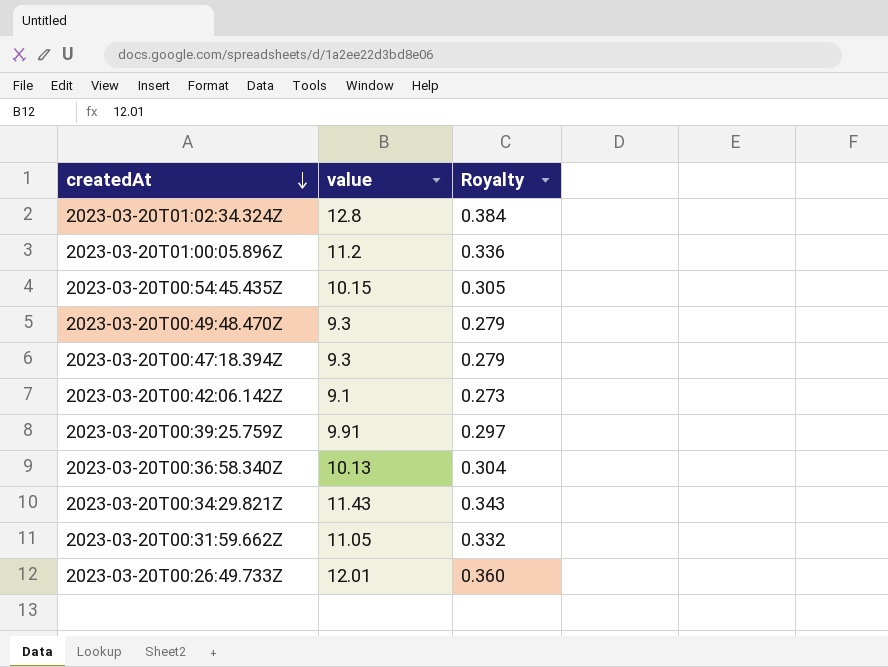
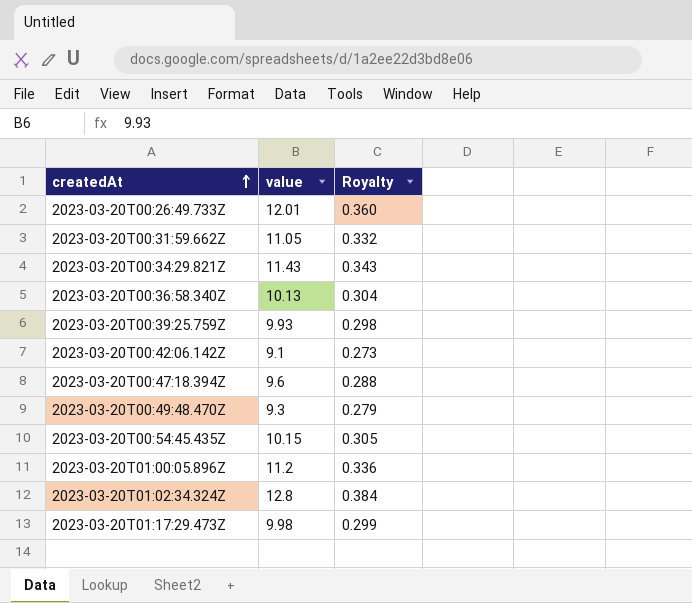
row order: createdAt descending -> createdAt ascending
2023-03-20T00:39:25.759Z | value: 9.91 -> 9.93
2023-03-20T00:39:25.759Z | Royalty: 0.297 -> 0.298
2023-03-20T00:47:18.394Z | value: 9.3 -> 9.6
2023-03-20T00:47:18.394Z | Royalty: 0.279 -> 0.288
row 2023-03-20T01:17:29.473Z: none -> 9.98 | 0.299

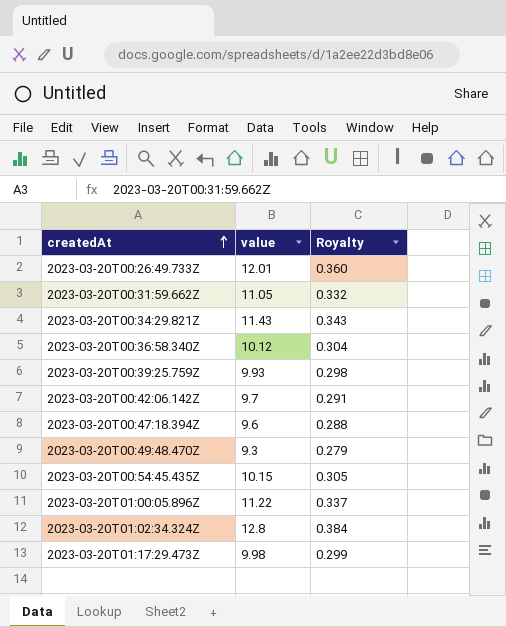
2023-03-20T00:36:58.340Z | value: 10.13 -> 10.12
2023-03-20T00:42:06.142Z | value: 9.1 -> 9.7
2023-03-20T00:42:06.142Z | Royalty: 0.273 -> 0.291
2023-03-20T01:00:05.896Z | value: 11.2 -> 11.22
2023-03-20T01:00:05.896Z | Royalty: 0.336 -> 0.337

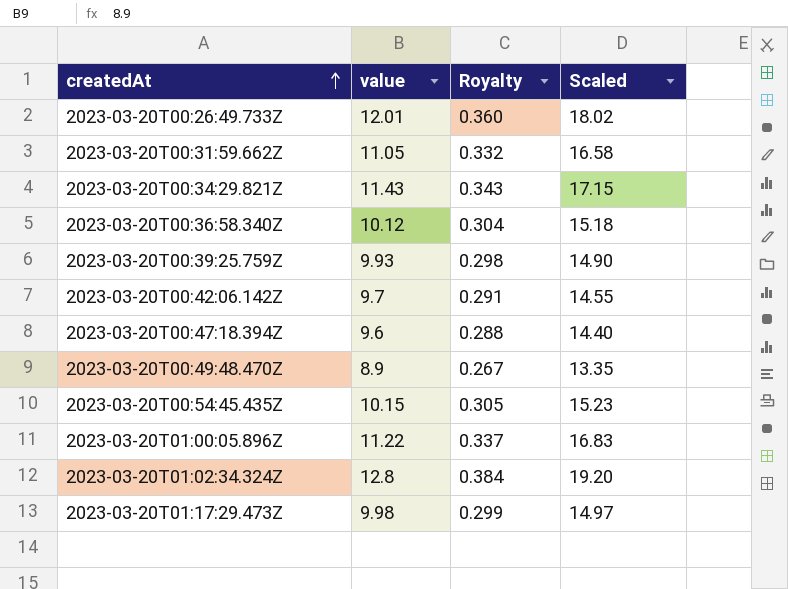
column Scaled | formula: none -> [value] * 1.5
2023-03-20T00:49:48.470Z | value: 9.3 -> 8.9
2023-03-20T00:49:48.470Z | Royalty: 0.279 -> 0.267

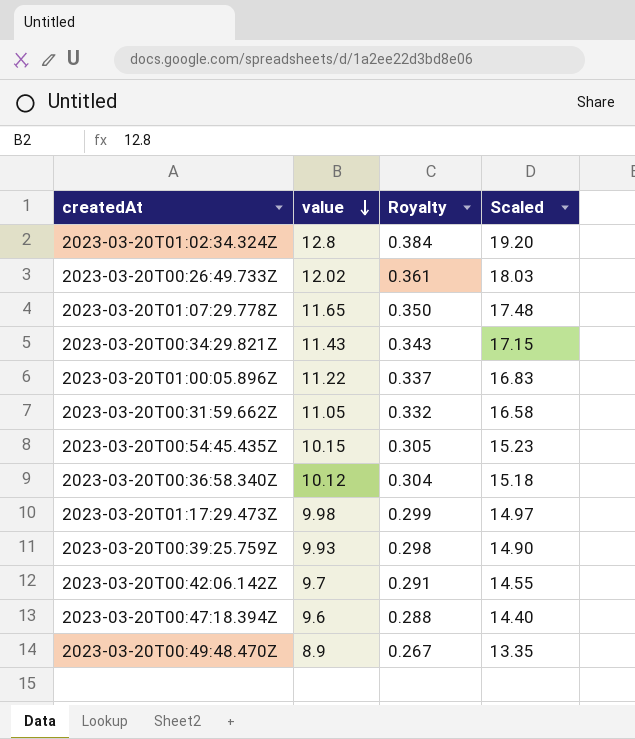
row order: createdAt ascending -> value descending
2023-03-20T00:26:49.733Z | value: 12.01 -> 12.02
2023-03-20T00:26:49.733Z | Royalty: 0.360 -> 0.361
2023-03-20T00:26:49.733Z | Scaled: 18.02 -> 18.03
row 2023-03-20T01:07:29.778Z: none -> 11.65 | 0.350 | 17.48

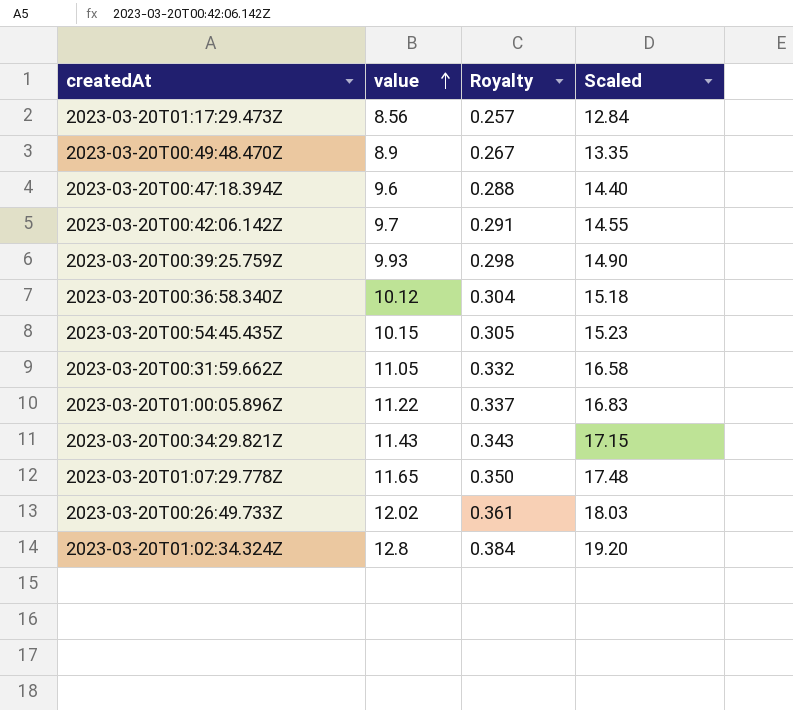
row order: value descending -> value ascending
2023-03-20T01:17:29.473Z | value: 9.98 -> 8.56
2023-03-20T01:17:29.473Z | Royalty: 0.299 -> 0.257
2023-03-20T01:17:29.473Z | Scaled: 14.97 -> 12.84

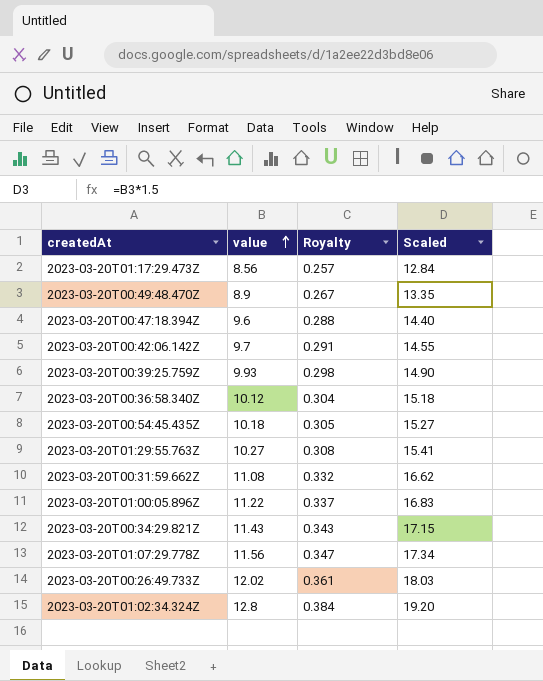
2023-03-20T00:54:45.435Z | value: 10.15 -> 10.18
2023-03-20T00:54:45.435Z | Scaled: 15.23 -> 15.27
row 2023-03-20T01:29:55.763Z: none -> 10.27 | 0.308 | 15.41
2023-03-20T00:31:59.662Z | value: 11.05 -> 11.08
2023-03-20T00:31:59.662Z | Scaled: 16.58 -> 16.62
2023-03-20T01:07:29.778Z | value: 11.65 -> 11.56
2023-03-20T01:07:29.778Z | Royalty: 0.350 -> 0.347
2023-03-20T01:07:29.778Z | Scaled: 17.48 -> 17.34

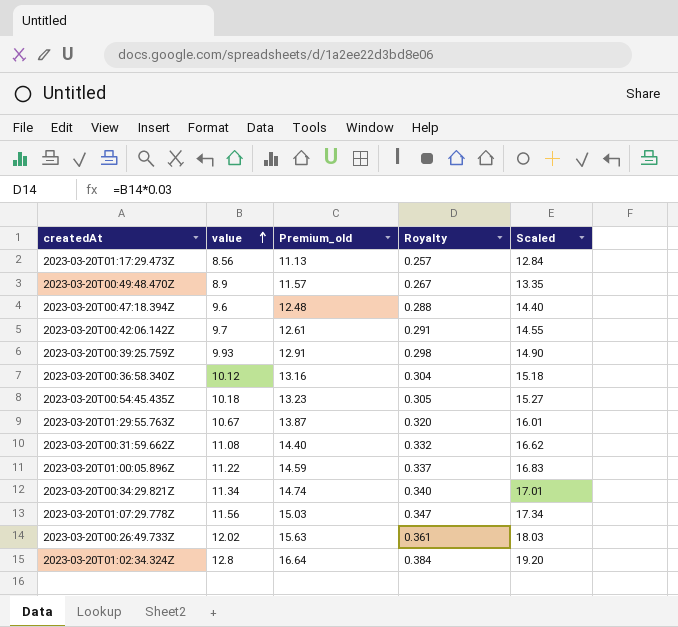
column Premium_old | formula: none -> [value] * 1.3
2023-03-20T01:29:55.763Z | value: 10.27 -> 10.67
2023-03-20T01:29:55.763Z | Royalty: 0.308 -> 0.320
2023-03-20T01:29:55.763Z | Scaled: 15.41 -> 16.01
2023-03-20T00:34:29.821Z | value: 11.43 -> 11.34
2023-03-20T00:34:29.821Z | Royalty: 0.343 -> 0.340
2023-03-20T00:34:29.821Z | Scaled: 17.15 -> 17.01

